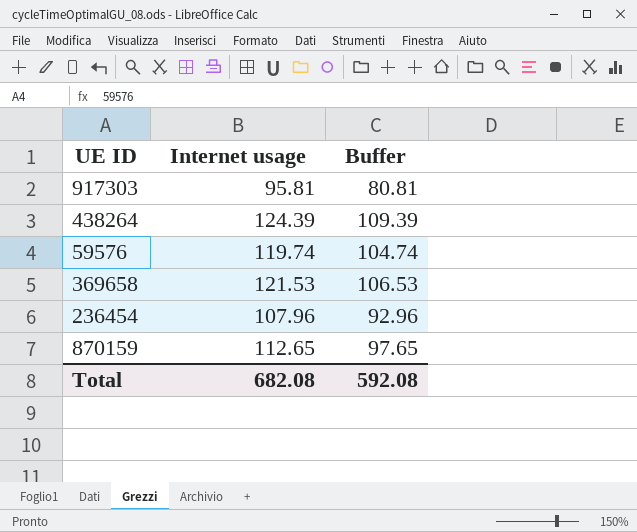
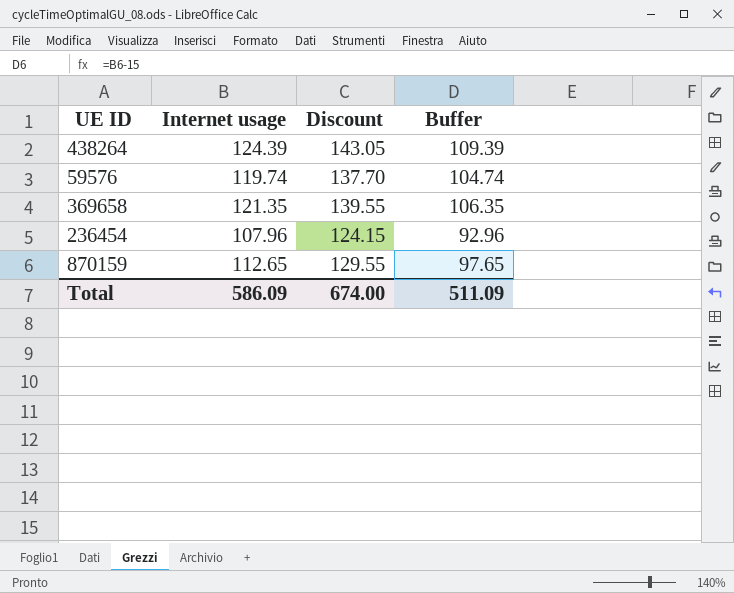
column Discount | formula: none -> [Internet usage] * 1.15
row 917303: 95.81 | 80.81 -> none
369658 | Internet usage: 121.53 -> 121.35
369658 | Buffer: 106.53 -> 106.35
Total | Internet usage: 682.08 -> 586.09
Total | Buffer: 592.08 -> 511.09

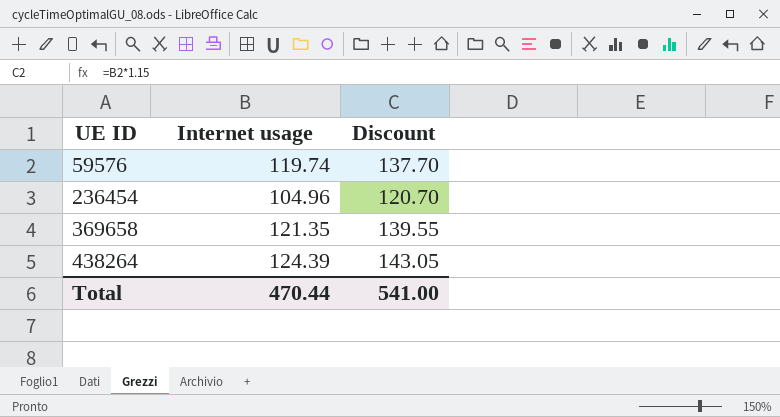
row order: none -> UE ID ascending
column Buffer | formula: [Internet usage] - 15 -> none
row 870159: 112.65 | 129.55 | 97.65 -> none
236454 | Internet usage: 107.96 -> 104.96
236454 | Discount: 124.15 -> 120.70
Total | Internet usage: 586.09 -> 470.44
Total | Discount: 674.00 -> 541.00

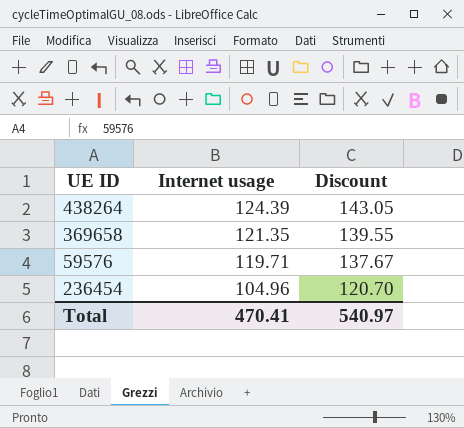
row order: UE ID ascending -> Internet usage descending
59576 | Internet usage: 119.74 -> 119.71
59576 | Discount: 137.70 -> 137.67
Total | Internet usage: 470.44 -> 470.41
Total | Discount: 541.00 -> 540.97

